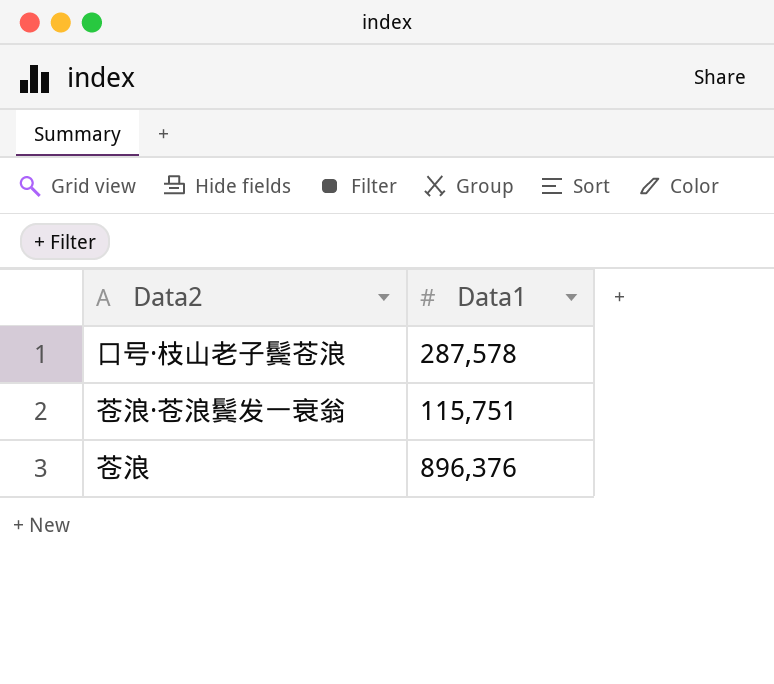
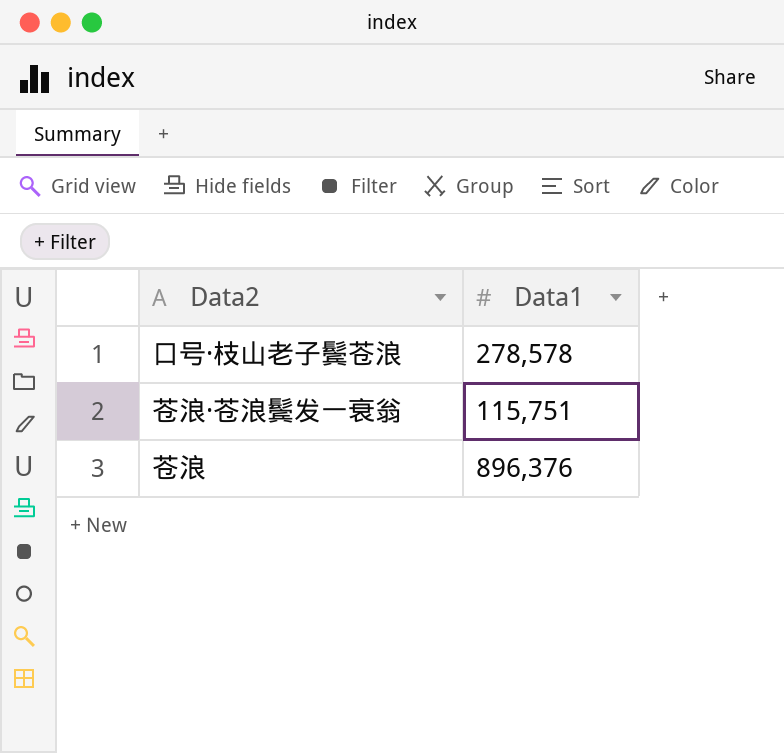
口号·枝山老子鬓苍浪 | Data1: 287,578 -> 278,578

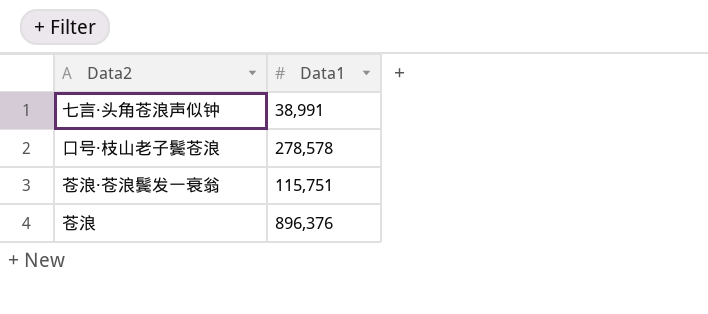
row 七言·头角苍浪声似钟: none -> 38,991

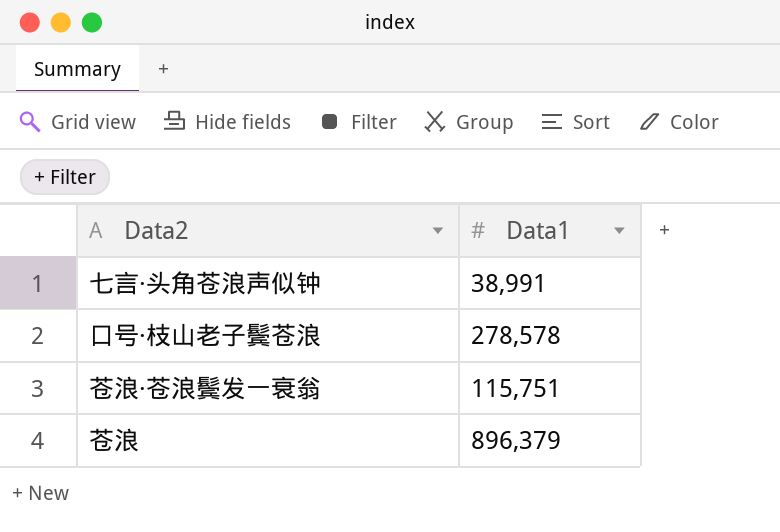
苍浪 | Data1: 896,376 -> 896,379

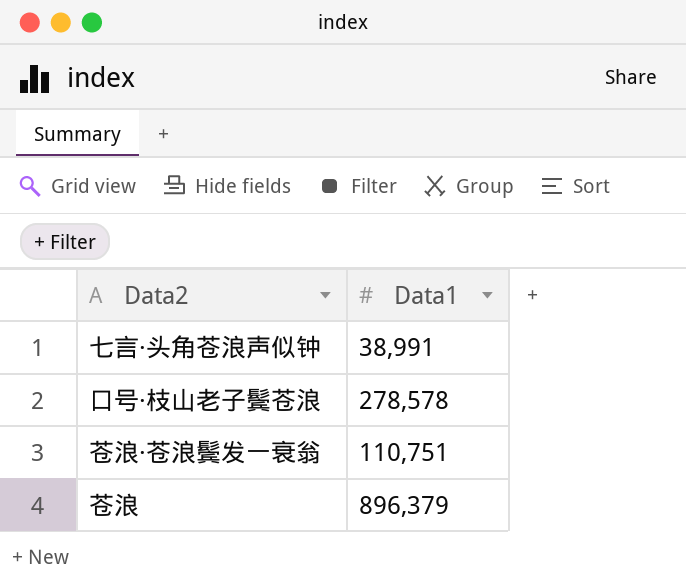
苍浪·苍浪鬓发一衰翁 | Data1: 115,751 -> 110,751

